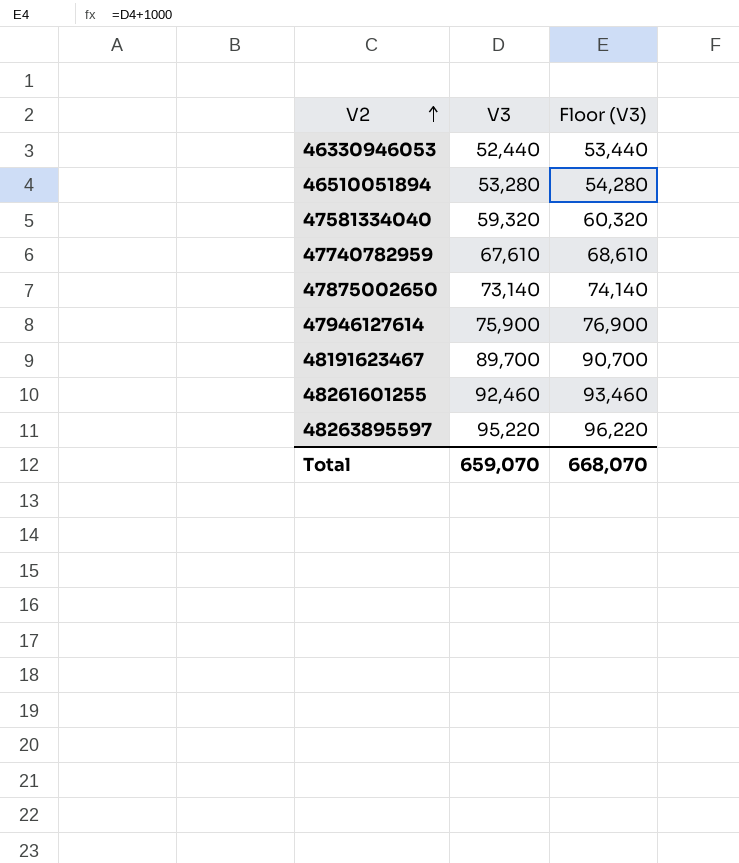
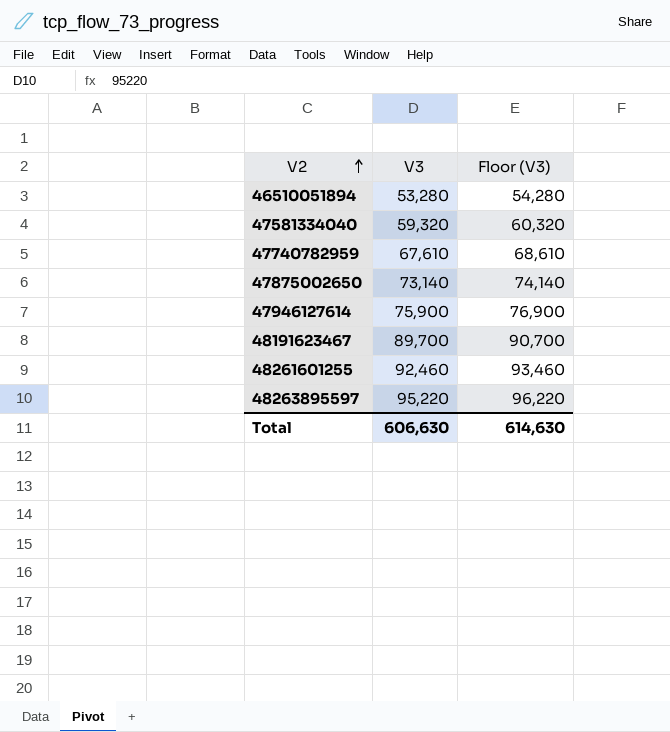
row 46330946053: 52,440 | 53,440 -> none
Total | V3: 659,070 -> 606,630
Total | Floor (V3): 668,070 -> 614,630

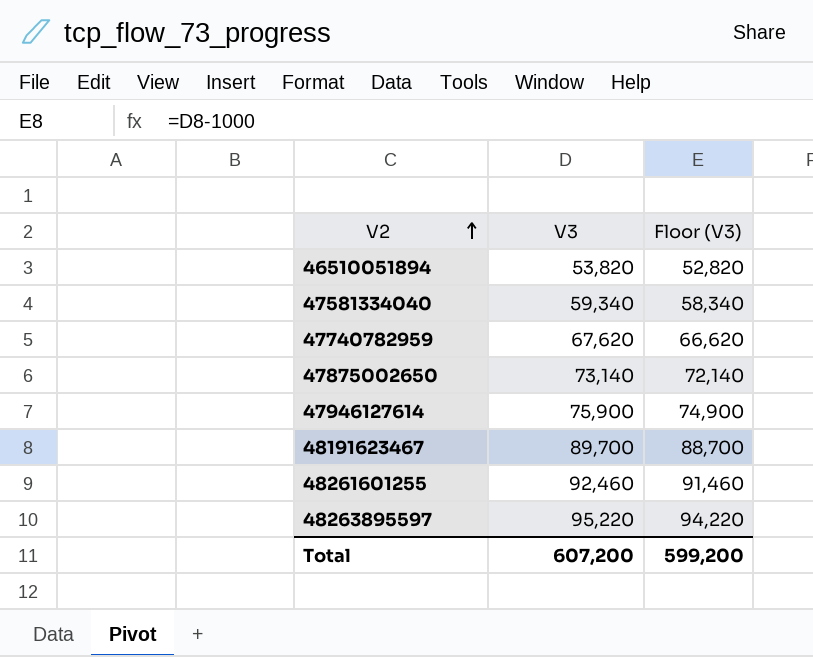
column Floor (V3) | formula: [V3] + 1000 -> [V3] - 1000
46510051894 | V3: 53,280 -> 53,820
47581334040 | V3: 59,320 -> 59,340
47740782959 | V3: 67,610 -> 67,620
Total | V3: 606,630 -> 607,200
Total | Floor (V3): 614,630 -> 599,200

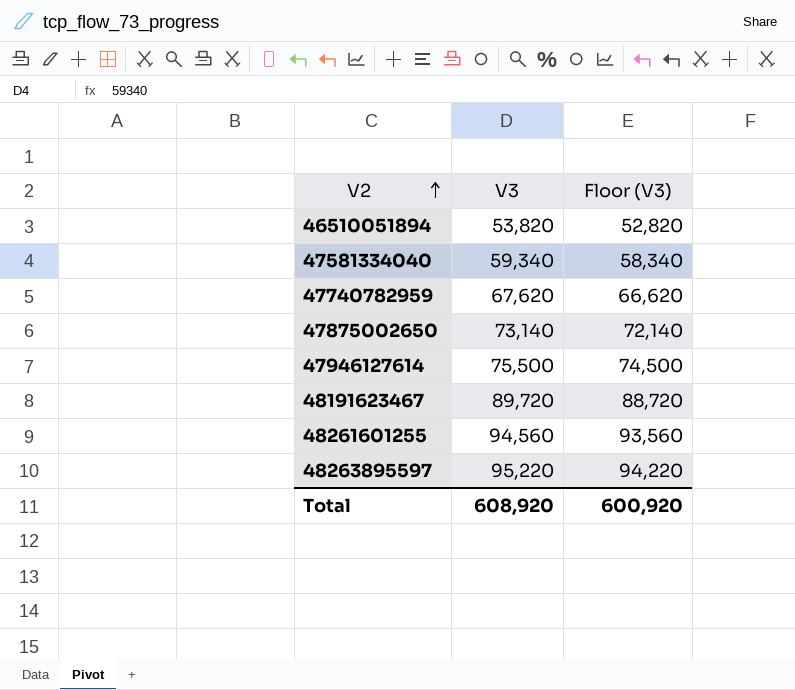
47946127614 | V3: 75,900 -> 75,500
47946127614 | Floor (V3): 74,900 -> 74,500
48191623467 | V3: 89,700 -> 89,720
48191623467 | Floor (V3): 88,700 -> 88,720
48261601255 | V3: 92,460 -> 94,560
48261601255 | Floor (V3): 91,460 -> 93,560
Total | V3: 607,200 -> 608,920
Total | Floor (V3): 599,200 -> 600,920

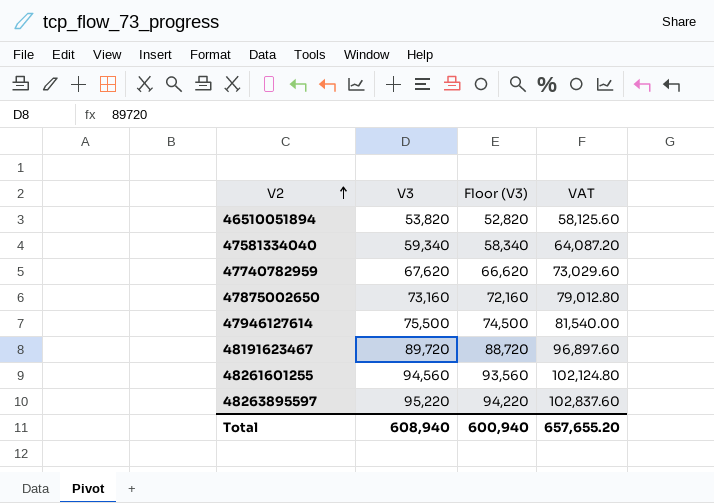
column VAT | formula: none -> [V3] * 1.08
47875002650 | V3: 73,140 -> 73,160
47875002650 | Floor (V3): 72,140 -> 72,160
Total | V3: 608,920 -> 608,940
Total | Floor (V3): 600,920 -> 600,940

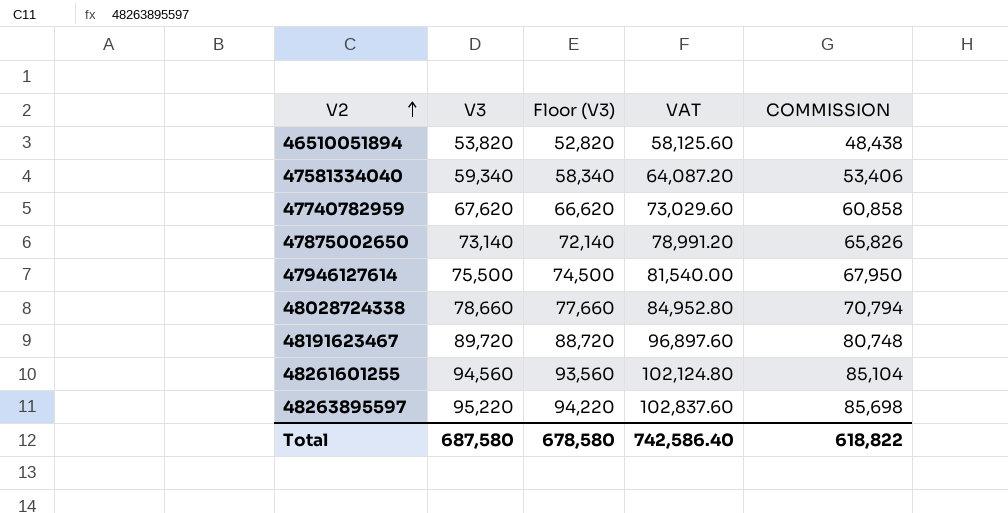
column COMMISSION | formula: none -> [V3] * 0.9
47875002650 | V3: 73,160 -> 73,140
47875002650 | Floor (V3): 72,160 -> 72,140
47875002650 | VAT: 79,012.80 -> 78,991.20
row 48028724338: none -> 78,660 | 77,660 | 84,952.80 | 70,794
Total | V3: 608,940 -> 687,580
Total | Floor (V3): 600,940 -> 678,580
Total | VAT: 657,655.20 -> 742,586.40

